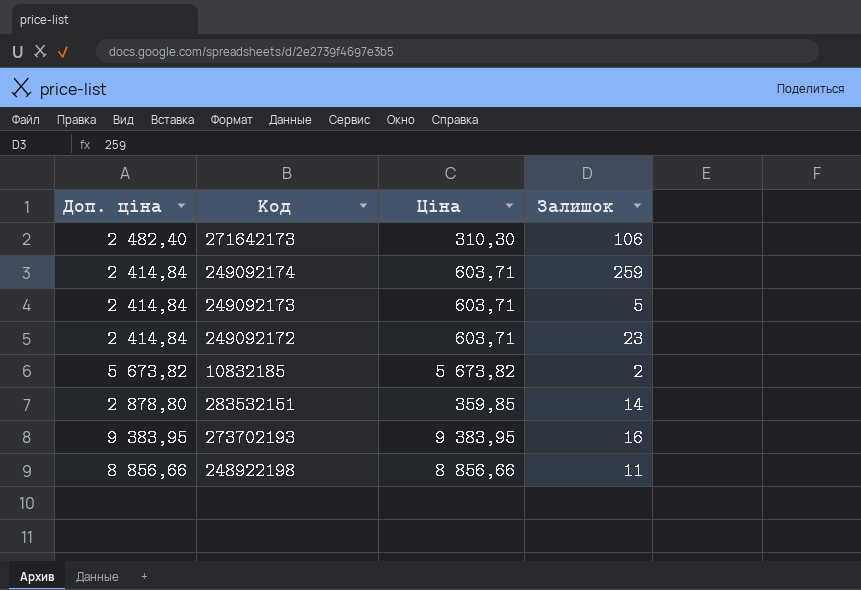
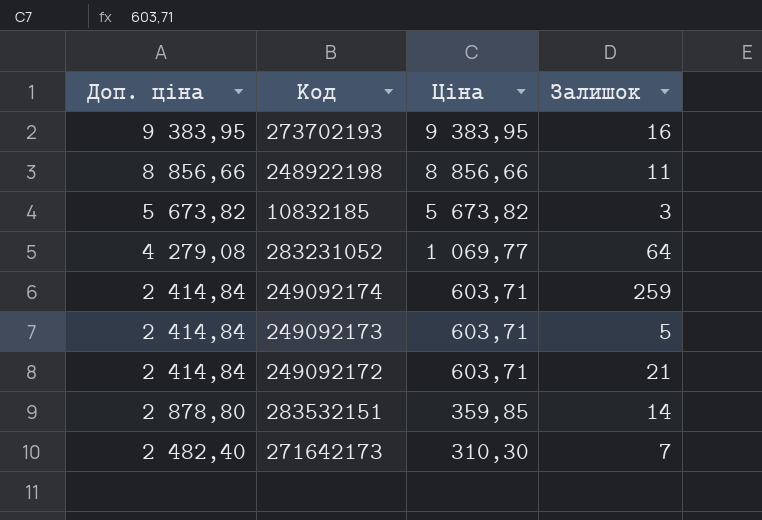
row order: none -> Ціна descending
10832185 | Залишок: 2 -> 3
row 283231052: none -> 4 279,08 | 1 069,77 | 64
249092172 | Залишок: 23 -> 21
271642173 | Залишок: 106 -> 7

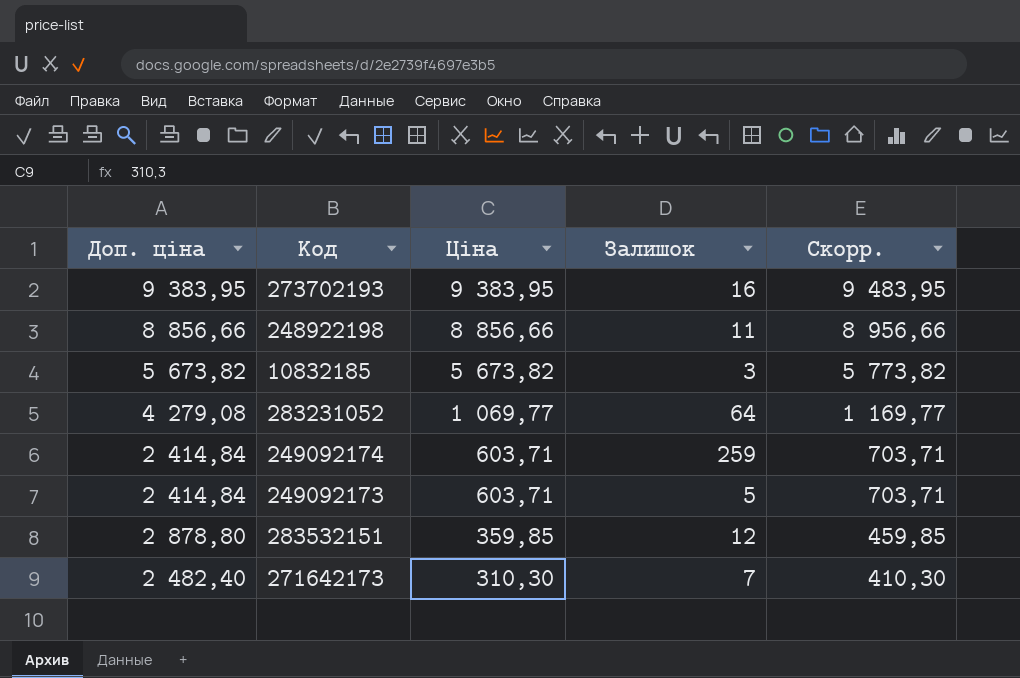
column Скорр. | formula: none -> [Ціна] + 100
row 249092172: 2 414,84 | 603,71 | 21 -> none
283532151 | Залишок: 14 -> 12

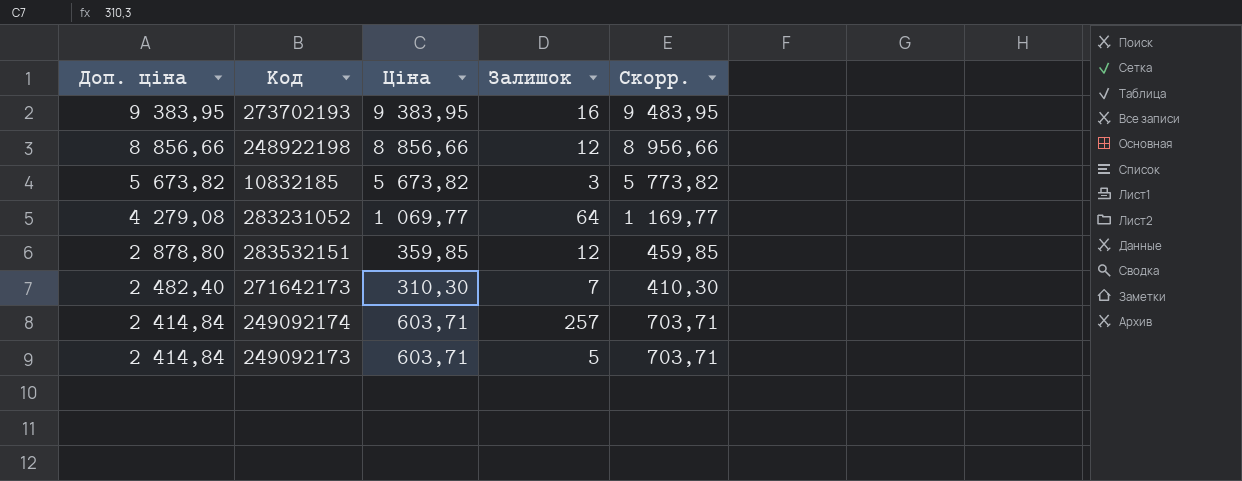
row order: Ціна descending -> Доп. ціна descending
248922198 | Залишок: 11 -> 12
249092174 | Залишок: 259 -> 257

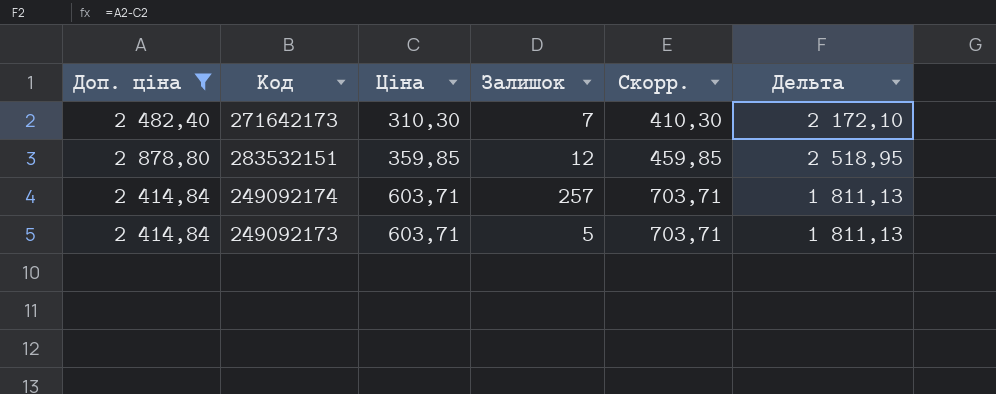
filter: none -> Доп. ціна <= 2 878,80
row order: Доп. ціна descending -> Ціна ascending
column Дельта | formula: none -> [Доп. ціна] - [Ціна]

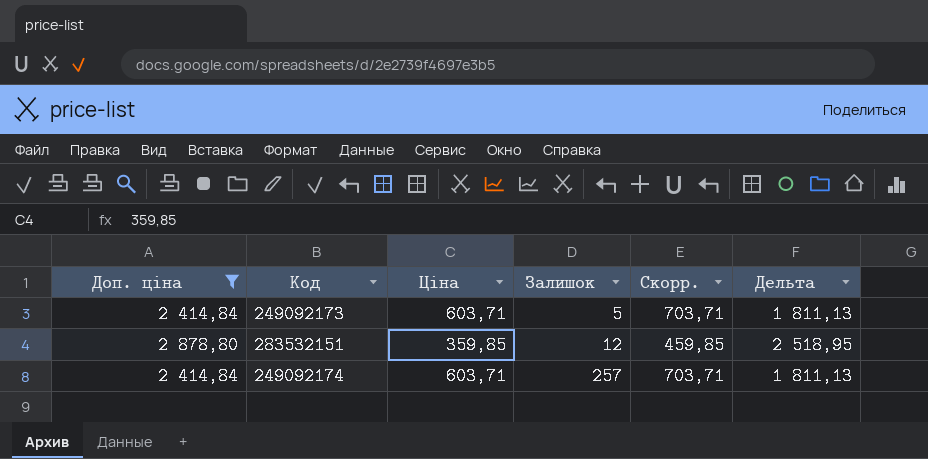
row order: Ціна ascending -> Залишок ascending
row 271642173: 2 482,40 | 310,30 | 7 | 410,30 | 2 172,10 -> none

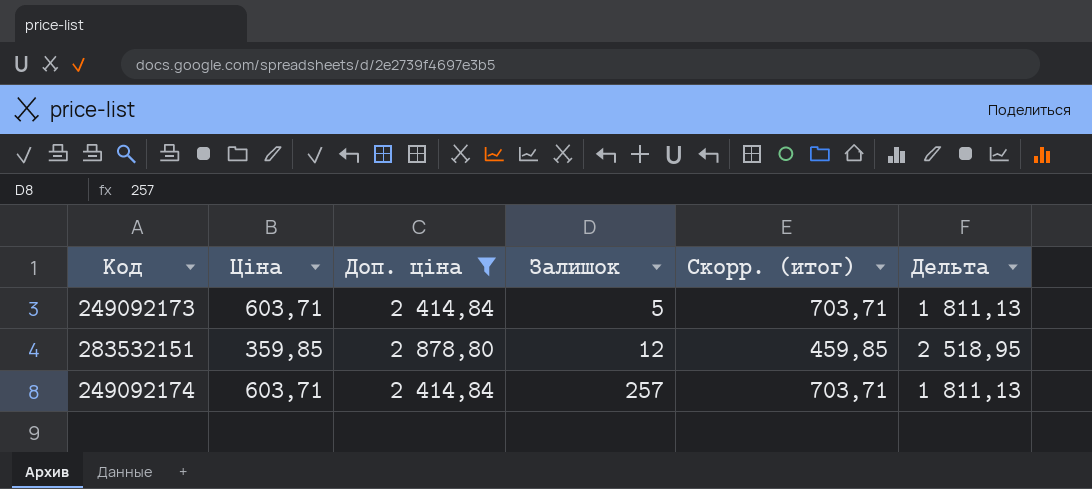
column Доп. ціна | position: 1 -> 3
column name: Скорр. -> Скорр. (итог)

